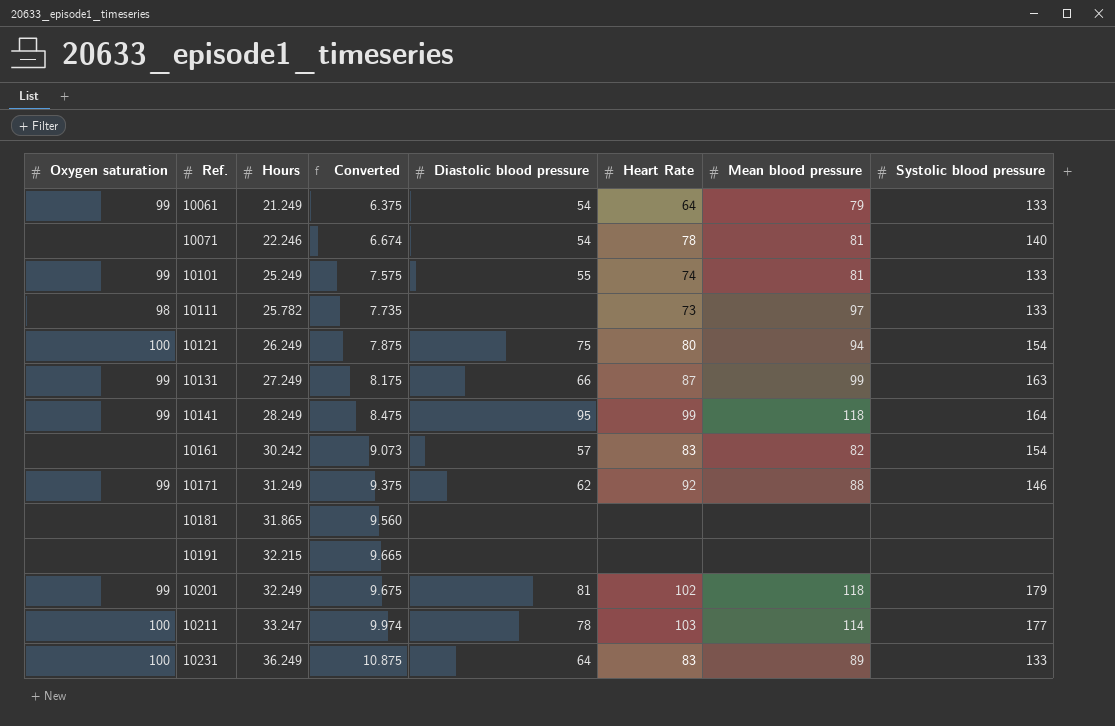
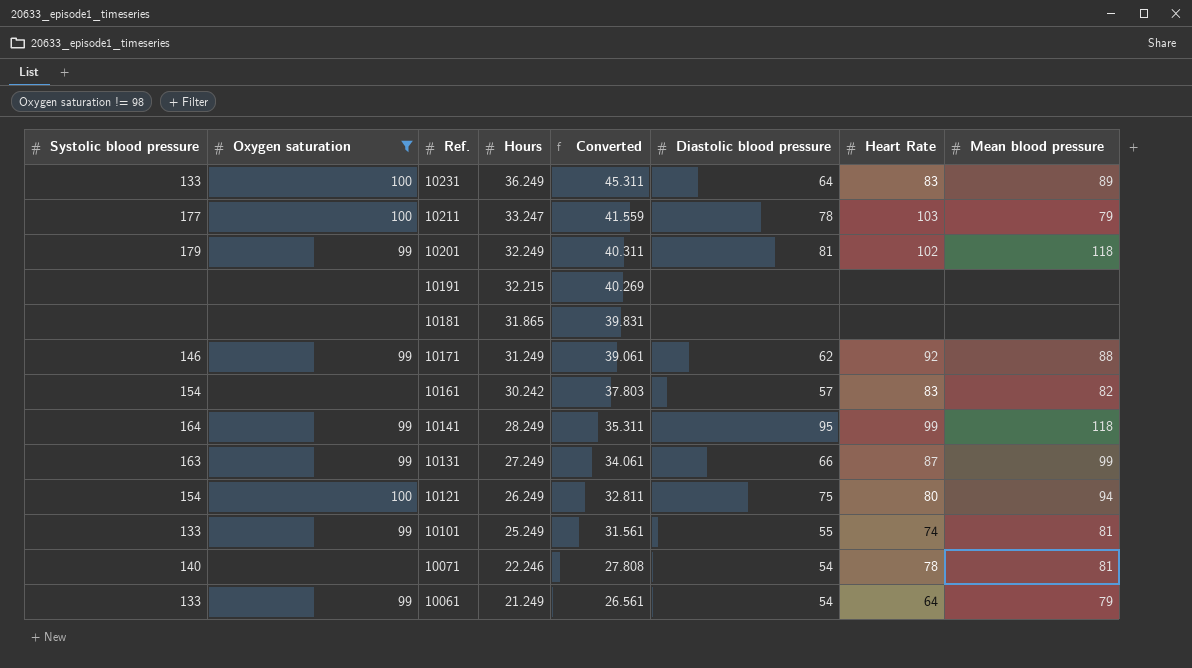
filter: none -> Oxygen saturation != 98
row order: Ref. ascending -> Ref. descending
column Systolic blood pressure | position: 8 -> 1
column Converted | formula: [Hours] * 0.3 -> [Hours] * 1.25
10211 | Mean blood pressure: 114 -> 79

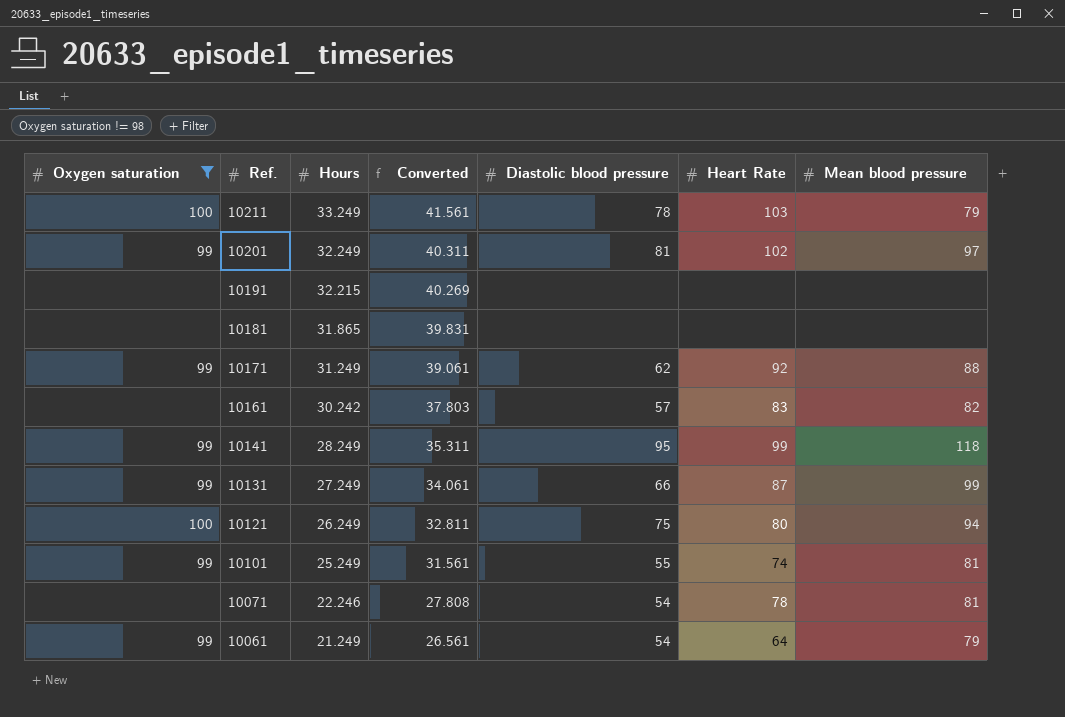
column Systolic blood pressure | position: 1 -> none
row 10231: 133 | 100 | 36.249 | 45.311 | 64 | 83 | 89 -> none
10211 | Hours: 33.247 -> 33.249
10211 | Converted: 41.559 -> 41.561
10201 | Mean blood pressure: 118 -> 97

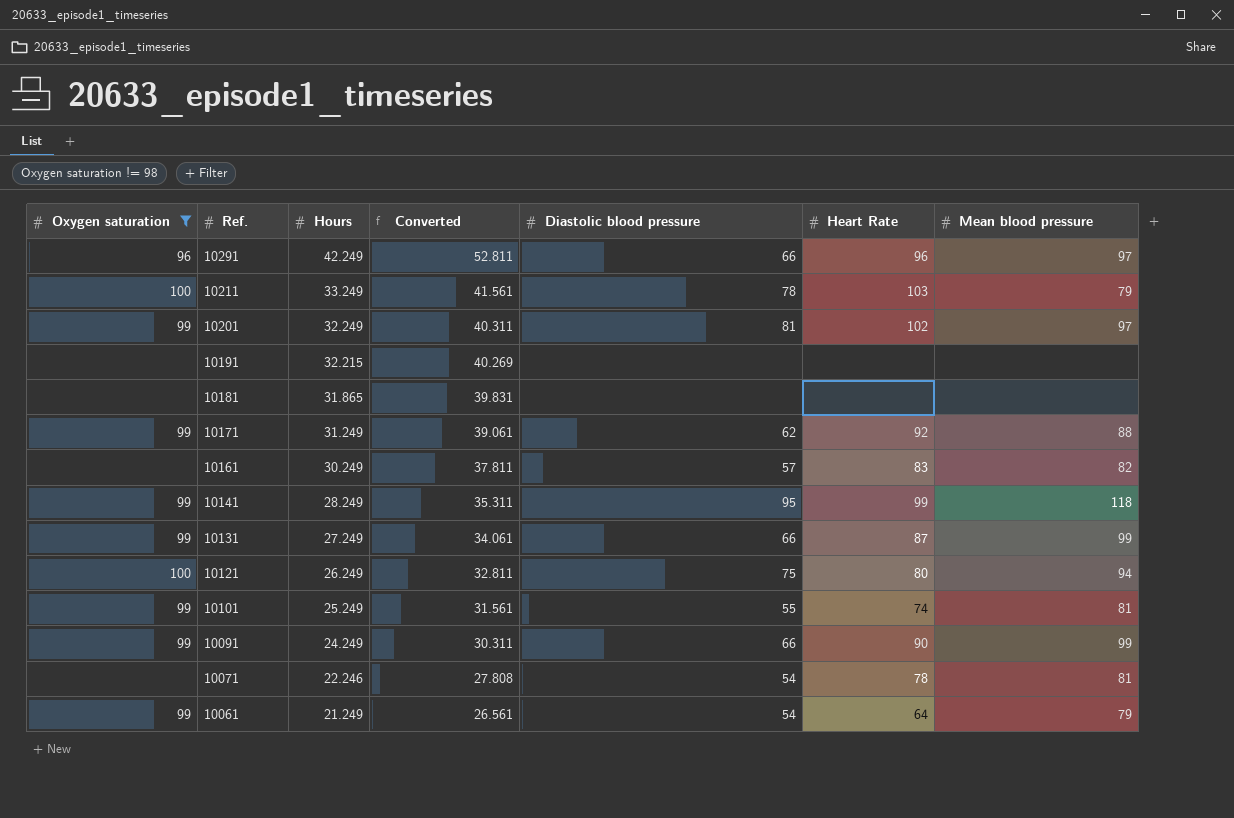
row 10291: none -> 96 | 42.249 | 52.811 | 66 | 96 | 97
10161 | Hours: 30.242 -> 30.249
10161 | Converted: 37.803 -> 37.811
row 10091: none -> 99 | 24.249 | 30.311 | 66 | 90 | 99

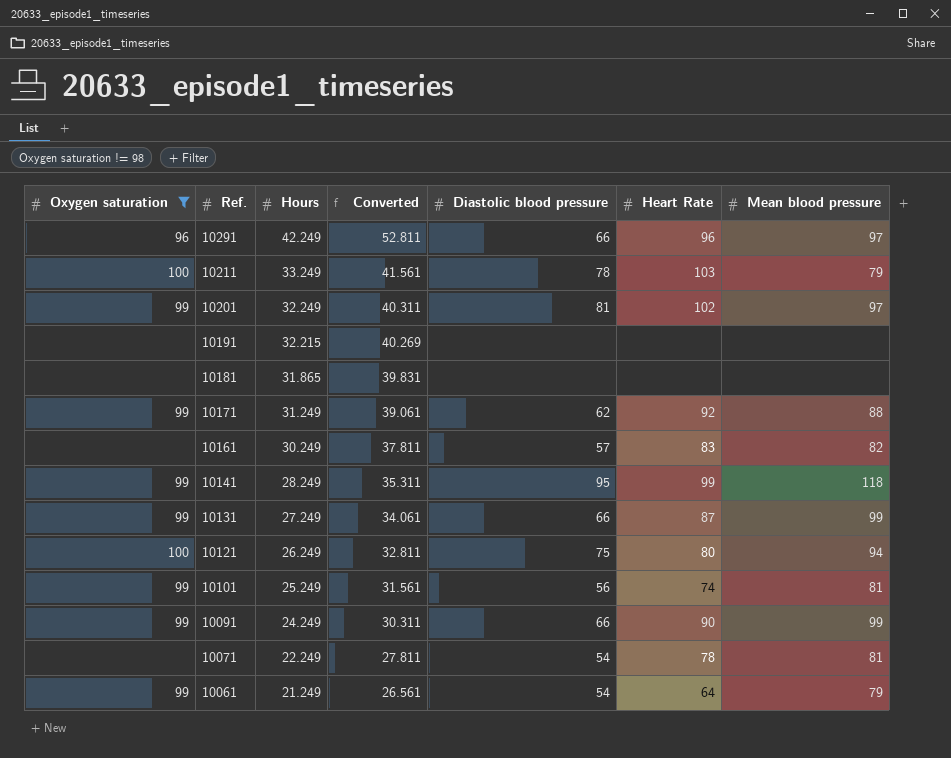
10101 | Diastolic blood pressure: 55 -> 56
10071 | Hours: 22.246 -> 22.249
10071 | Converted: 27.808 -> 27.811

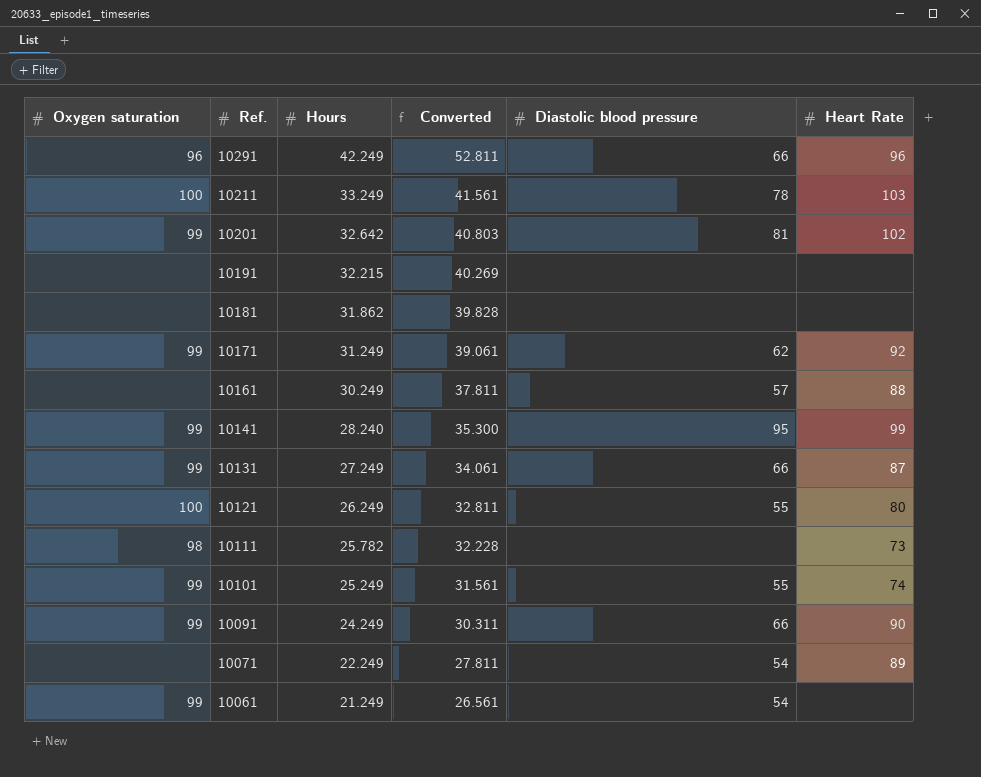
filter: Oxygen saturation != 98 -> none
column Mean blood pressure | position: 7 -> none
10201 | Hours: 32.249 -> 32.642
10201 | Converted: 40.311 -> 40.803
10181 | Hours: 31.865 -> 31.862
10181 | Converted: 39.831 -> 39.828
10161 | Heart Rate: 83 -> 88
10141 | Hours: 28.249 -> 28.240
10141 | Converted: 35.311 -> 35.300
10121 | Diastolic blood pressure: 75 -> 55
10101 | Diastolic blood pressure: 56 -> 55
10071 | Heart Rate: 78 -> 89
10061 | Heart Rate: 64 -> none

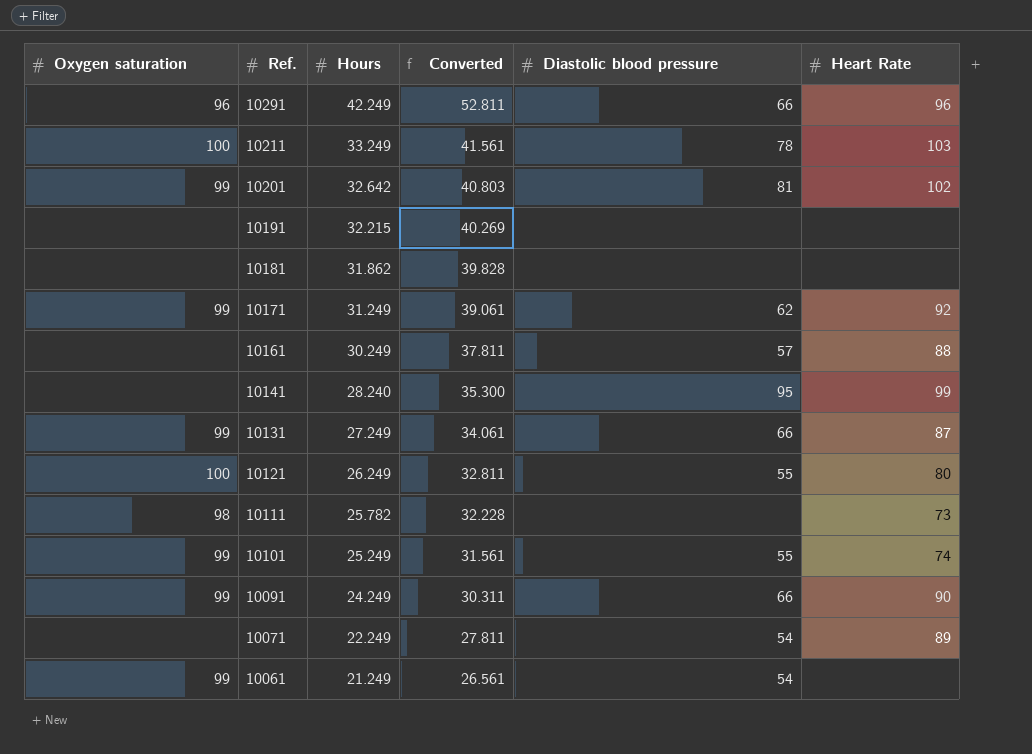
10141 | Oxygen saturation: 99 -> none

